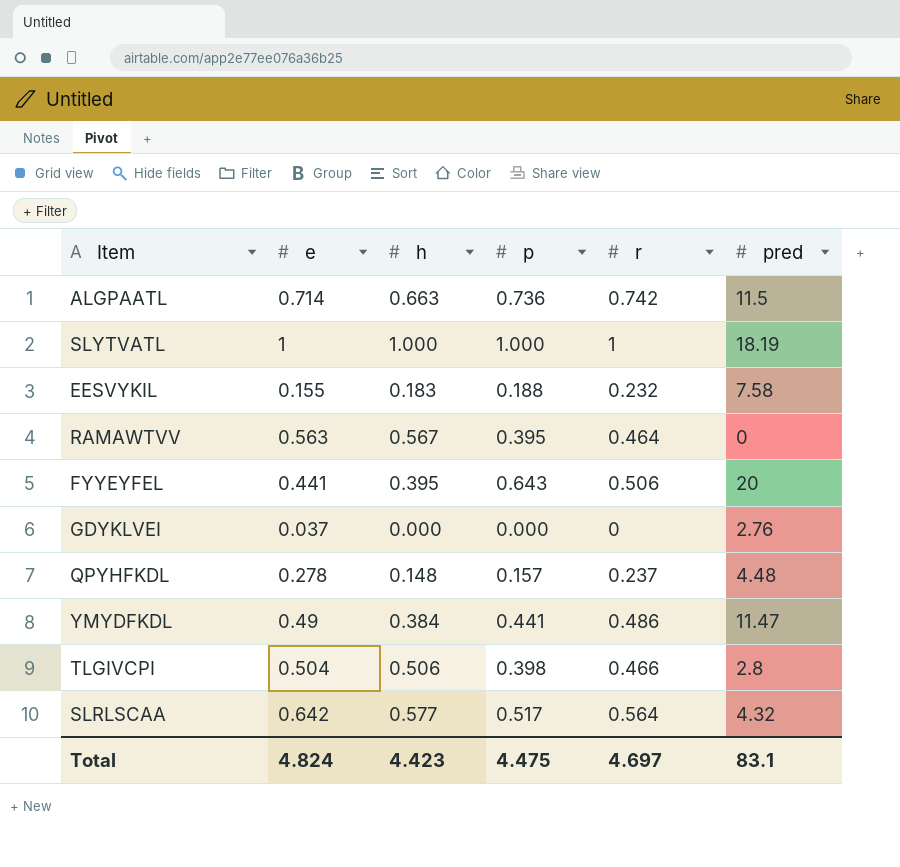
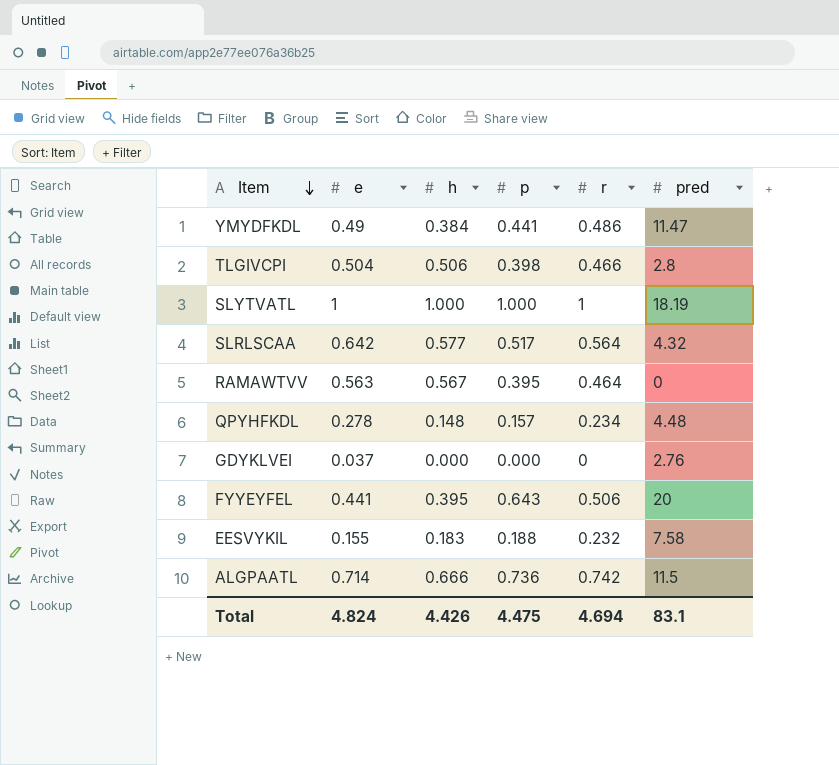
row order: none -> Item descending
QPYHFKDL | r: 0.237 -> 0.234
ALGPAATL | h: 0.663 -> 0.666
Total | h: 4.423 -> 4.426
Total | r: 4.697 -> 4.694

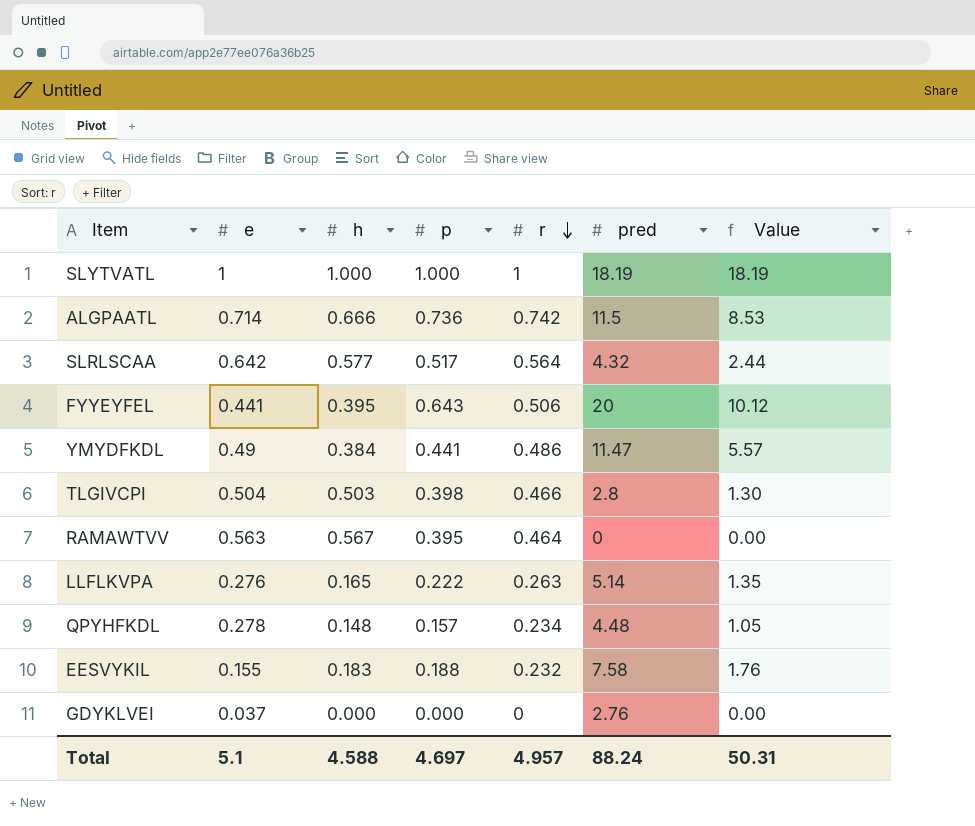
row order: Item descending -> r descending
column Value | formula: none -> [r] * [pred]
TLGIVCPI | h: 0.506 -> 0.503
row LLFLKVPA: none -> 0.276 | 0.165 | 0.222 | 0.263 | 5.14 | 1.35
Total | e: 4.824 -> 5.1
Total | h: 4.426 -> 4.588
Total | p: 4.475 -> 4.697
Total | r: 4.694 -> 4.957
Total | pred: 83.1 -> 88.24

